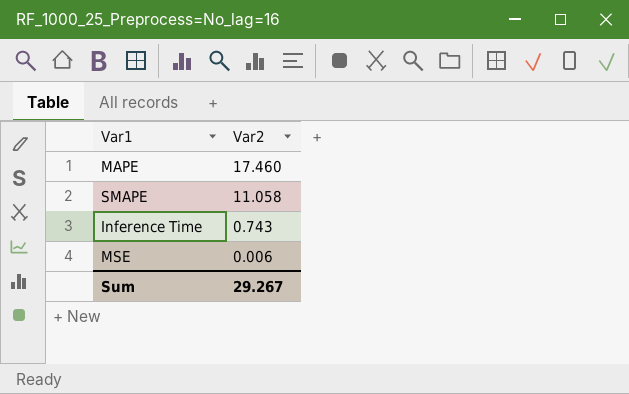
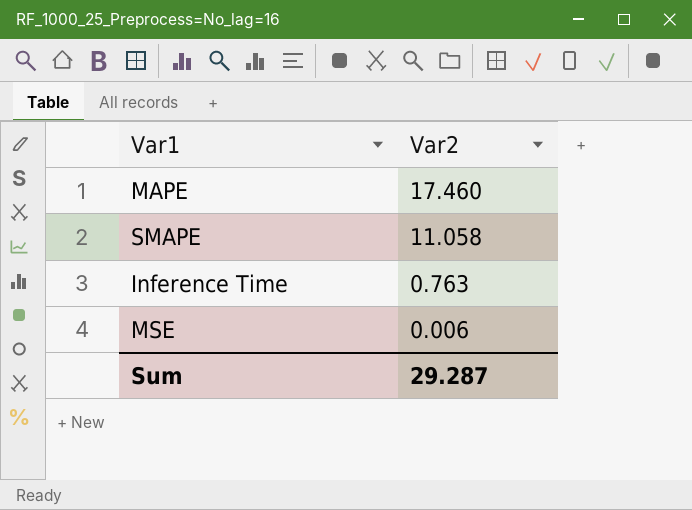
Inference Time | Var2: 0.743 -> 0.763
Sum | Var2: 29.267 -> 29.287

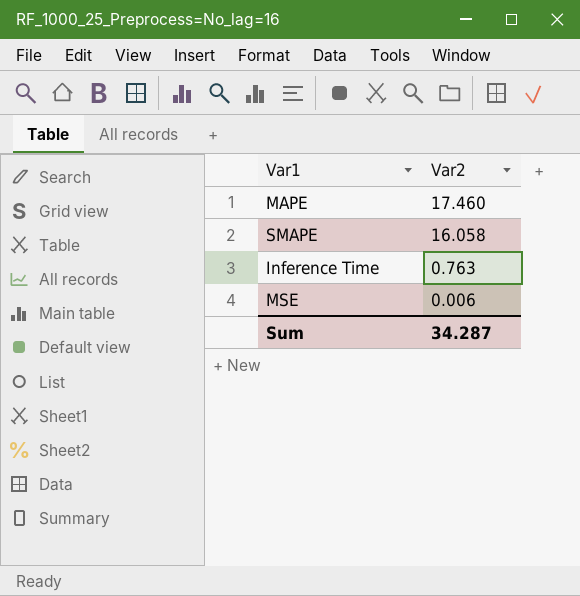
SMAPE | Var2: 11.058 -> 16.058
Sum | Var2: 29.287 -> 34.287

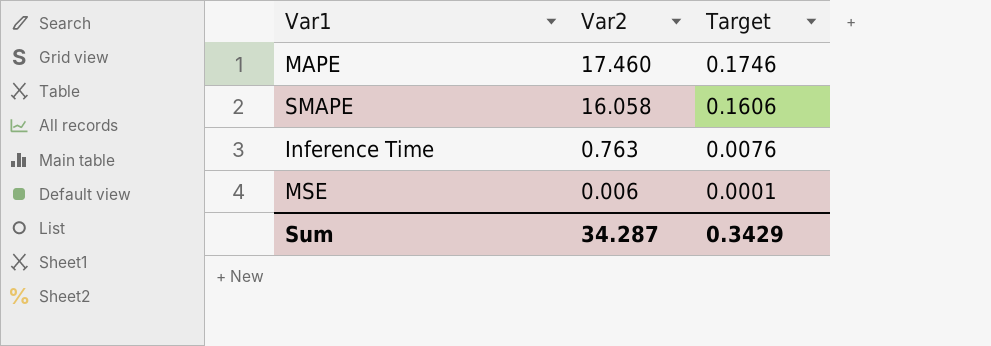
column Target | formula: none -> [Var2] * 0.01

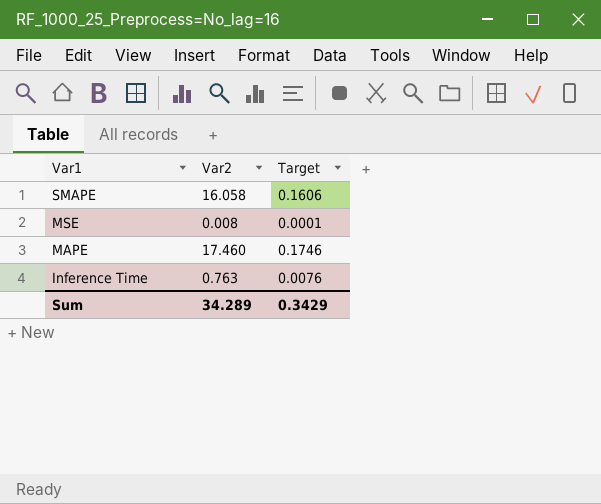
row order: Var2 descending -> Var1 descending
MSE | Var2: 0.006 -> 0.008
Sum | Var2: 34.287 -> 34.289

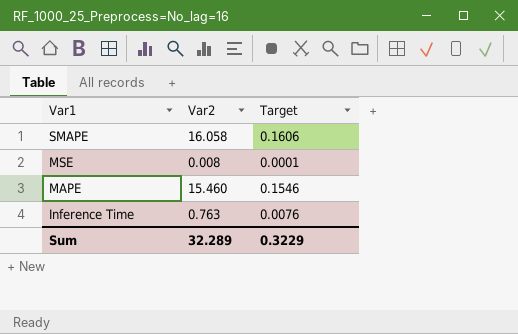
MAPE | Var2: 17.460 -> 15.460
MAPE | Target: 0.1746 -> 0.1546
Sum | Var2: 34.289 -> 32.289
Sum | Target: 0.3429 -> 0.3229

